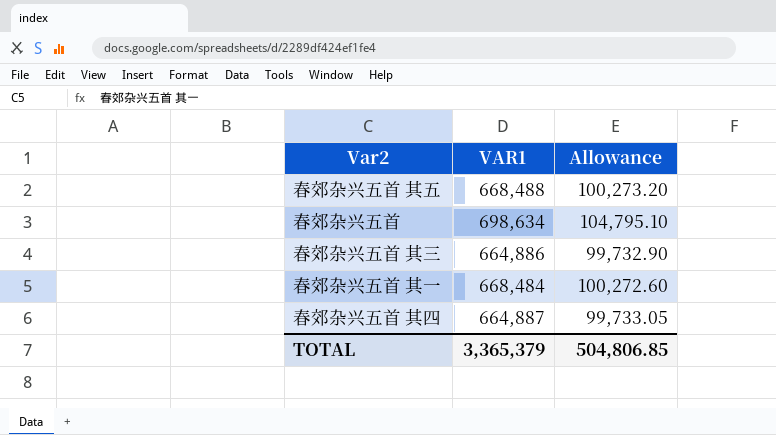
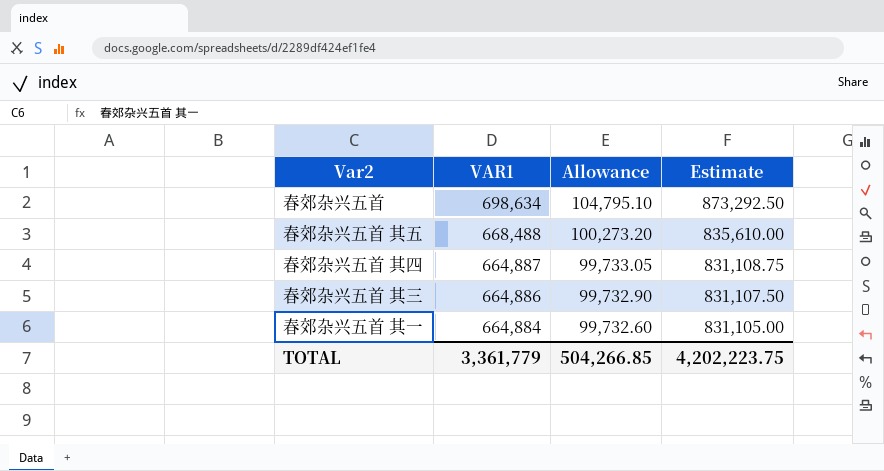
row order: none -> VAR1 descending
column Estimate | formula: none -> [VAR1] * 1.25
春郊杂兴五首 其一 | VAR1: 668,484 -> 664,884
春郊杂兴五首 其一 | Allowance: 100,272.60 -> 99,732.60
TOTAL | VAR1: 3,365,379 -> 3,361,779
TOTAL | Allowance: 504,806.85 -> 504,266.85

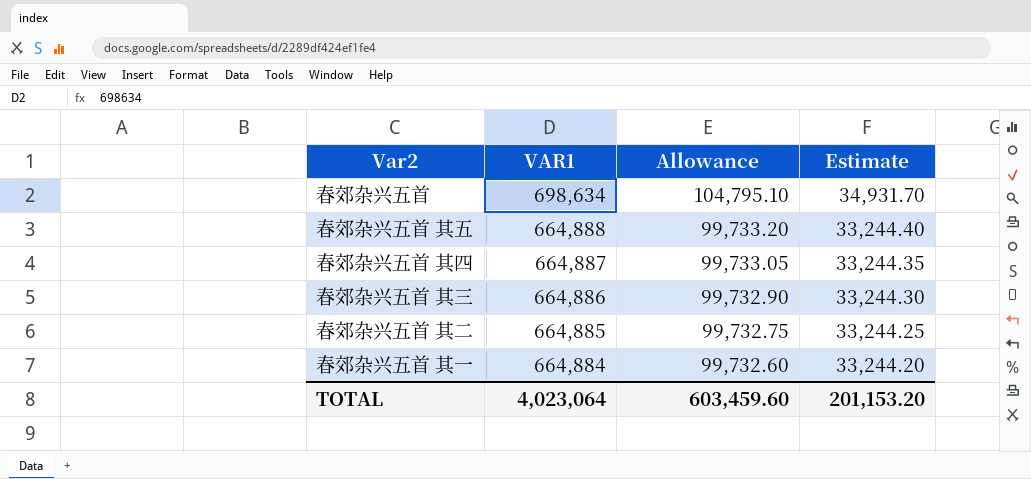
column Estimate | formula: [VAR1] * 1.25 -> [VAR1] * 0.05
春郊杂兴五首 其五 | VAR1: 668,488 -> 664,888
春郊杂兴五首 其五 | Allowance: 100,273.20 -> 99,733.20
row 春郊杂兴五首 其二: none -> 664,885 | 99,732.75 | 33,244.25
TOTAL | VAR1: 3,361,779 -> 4,023,064
TOTAL | Allowance: 504,266.85 -> 603,459.60
TOTAL | Estimate: 4,202,223.75 -> 201,153.20

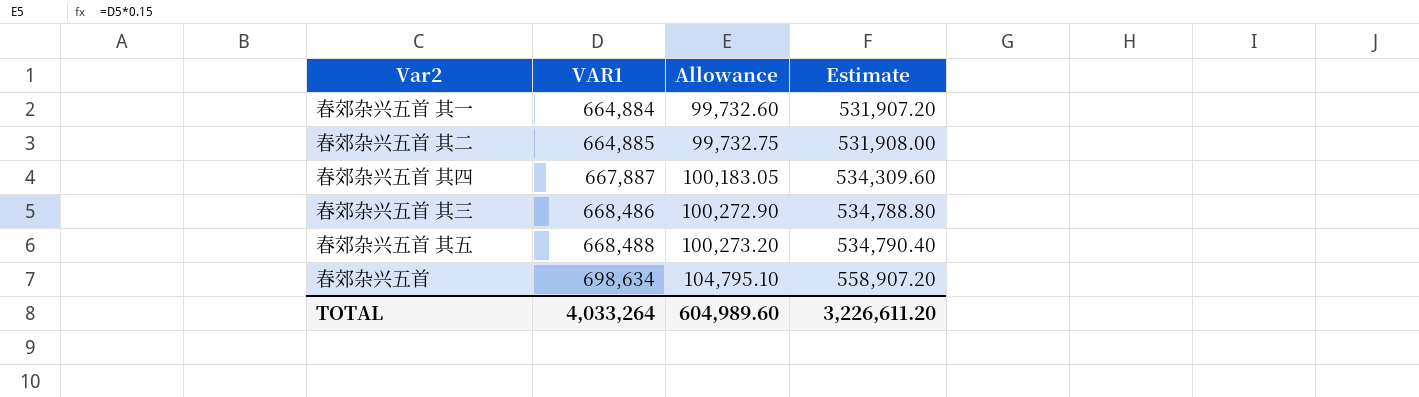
row order: VAR1 descending -> VAR1 ascending
column Estimate | formula: [VAR1] * 0.05 -> [VAR1] * 0.8
春郊杂兴五首 其四 | VAR1: 664,887 -> 667,887
春郊杂兴五首 其四 | Allowance: 99,733.05 -> 100,183.05
春郊杂兴五首 其三 | VAR1: 664,886 -> 668,486
春郊杂兴五首 其三 | Allowance: 99,732.90 -> 100,272.90
春郊杂兴五首 其五 | VAR1: 664,888 -> 668,488
春郊杂兴五首 其五 | Allowance: 99,733.20 -> 100,273.20
TOTAL | VAR1: 4,023,064 -> 4,033,264
TOTAL | Allowance: 603,459.60 -> 604,989.60
TOTAL | Estimate: 201,153.20 -> 3,226,611.20

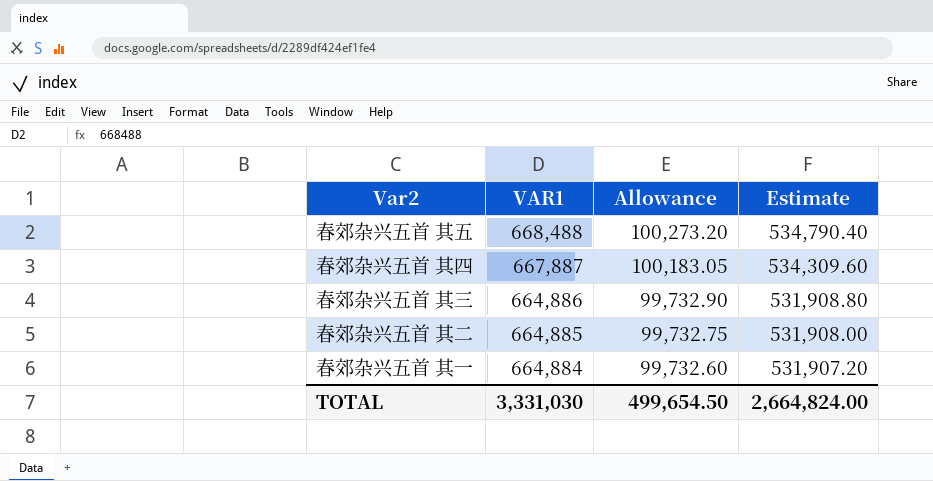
row order: VAR1 ascending -> VAR1 descending
row 春郊杂兴五首: 698,634 | 104,795.10 | 558,907.20 -> none
春郊杂兴五首 其三 | VAR1: 668,486 -> 664,886
春郊杂兴五首 其三 | Allowance: 100,272.90 -> 99,732.90
春郊杂兴五首 其三 | Estimate: 534,788.80 -> 531,908.80
TOTAL | VAR1: 4,033,264 -> 3,331,030
TOTAL | Allowance: 604,989.60 -> 499,654.50
TOTAL | Estimate: 3,226,611.20 -> 2,664,824.00

